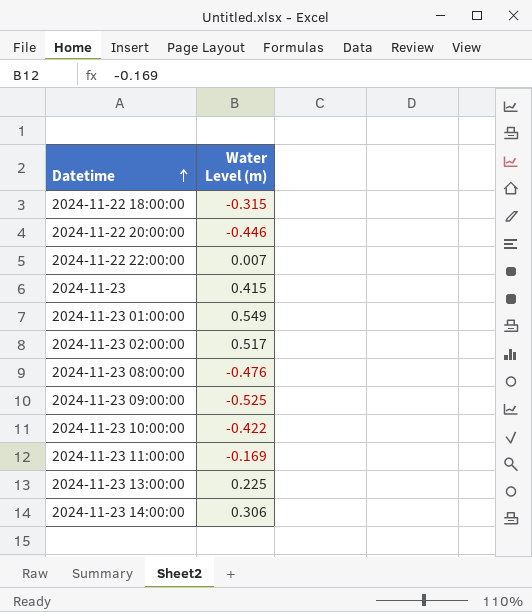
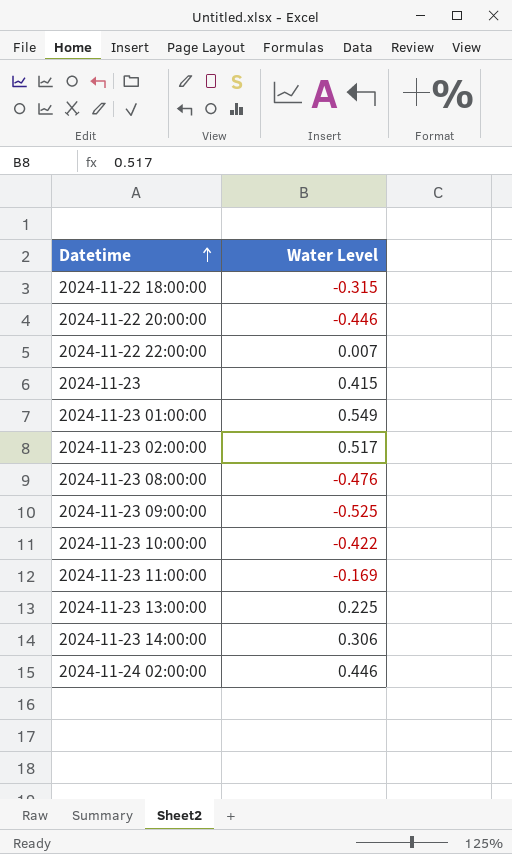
column name: Water Level (m) -> Water Level
row 2024-11-24 02:00:00: none -> 0.446

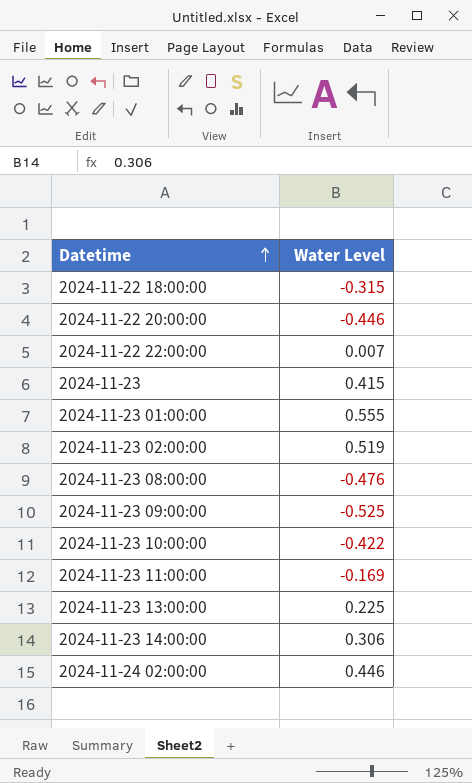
2024-11-23 01:00:00 | Water Level: 0.549 -> 0.555
2024-11-23 02:00:00 | Water Level: 0.517 -> 0.519

